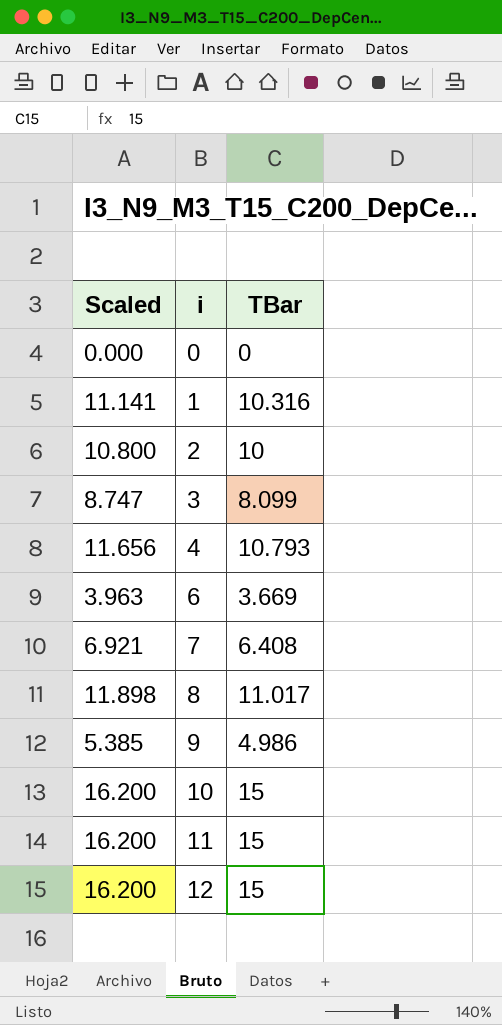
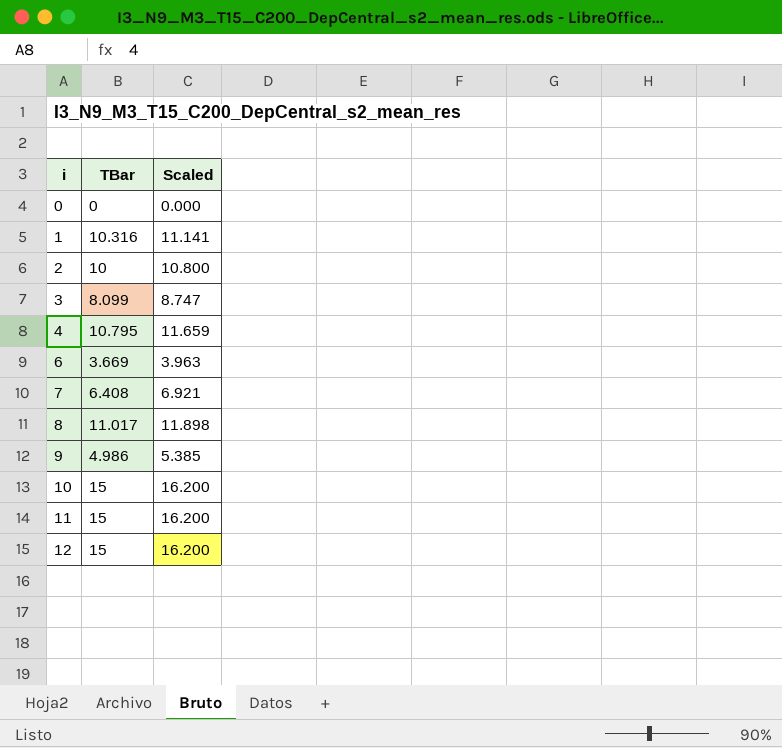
column Scaled | position: 1 -> 3
4 | TBar: 10.793 -> 10.795
4 | Scaled: 11.656 -> 11.659

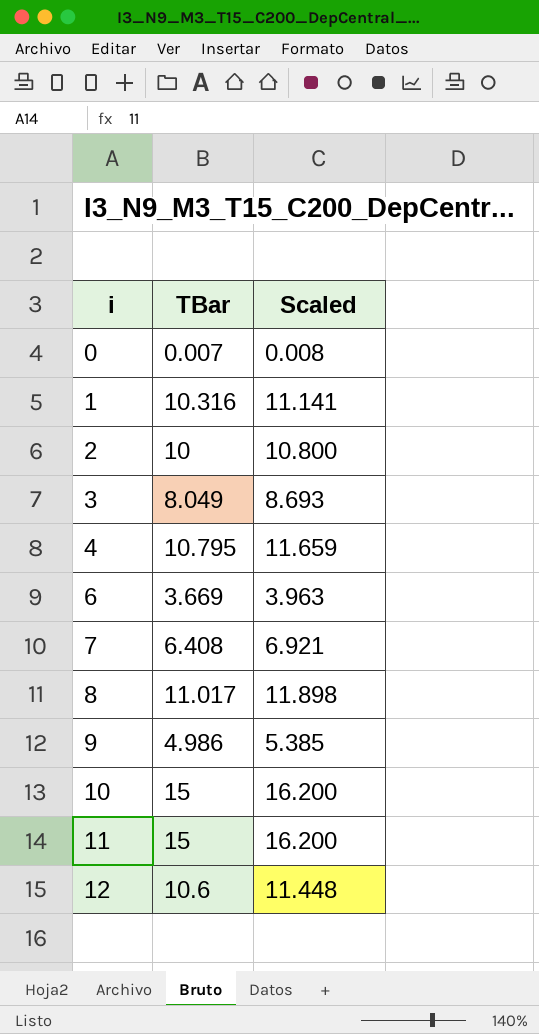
0 | TBar: 0 -> 0.007
0 | Scaled: 0.000 -> 0.008
3 | TBar: 8.099 -> 8.049
3 | Scaled: 8.747 -> 8.693
12 | TBar: 15 -> 10.6
12 | Scaled: 16.200 -> 11.448

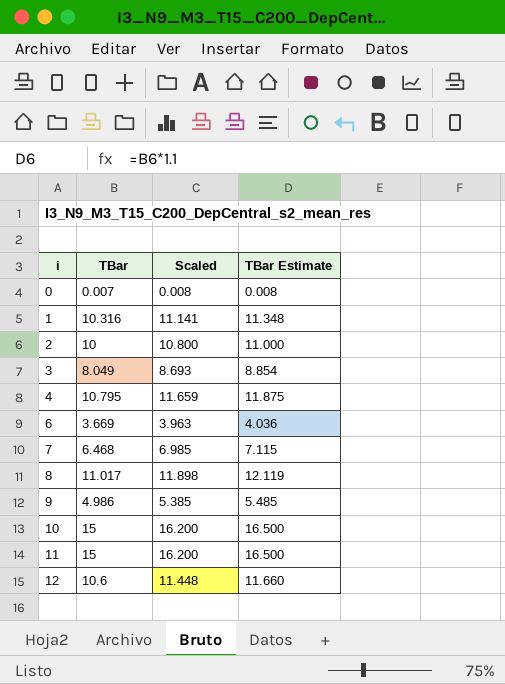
column TBar Estimate | formula: none -> [TBar] * 1.1
7 | TBar: 6.408 -> 6.468
7 | Scaled: 6.921 -> 6.985

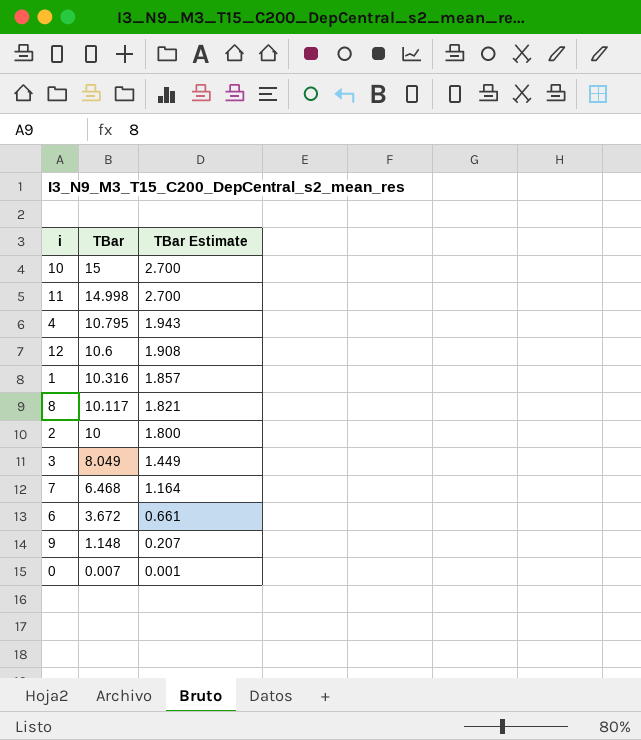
row order: i ascending -> TBar descending
column Scaled | formula: [TBar] * 1.08 -> none
column TBar Estimate | formula: [TBar] * 1.1 -> [TBar] * 0.18
11 | TBar: 15 -> 14.998
8 | TBar: 11.017 -> 10.117
6 | TBar: 3.669 -> 3.672
9 | TBar: 4.986 -> 1.148

